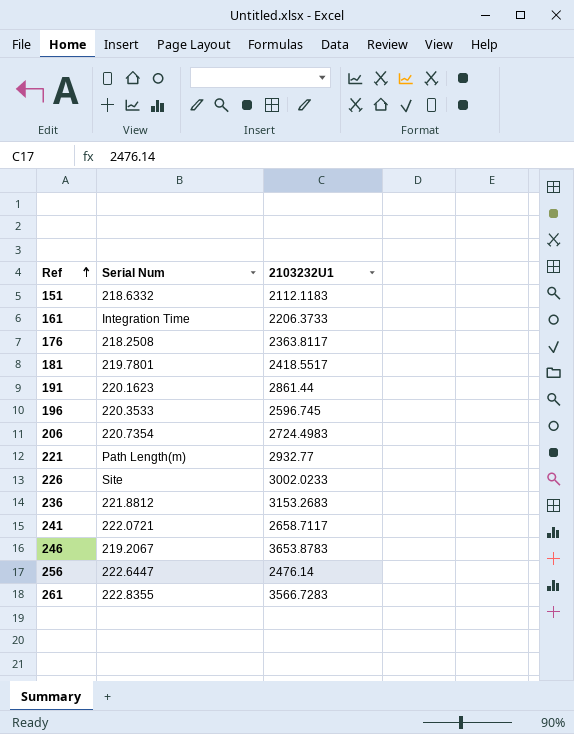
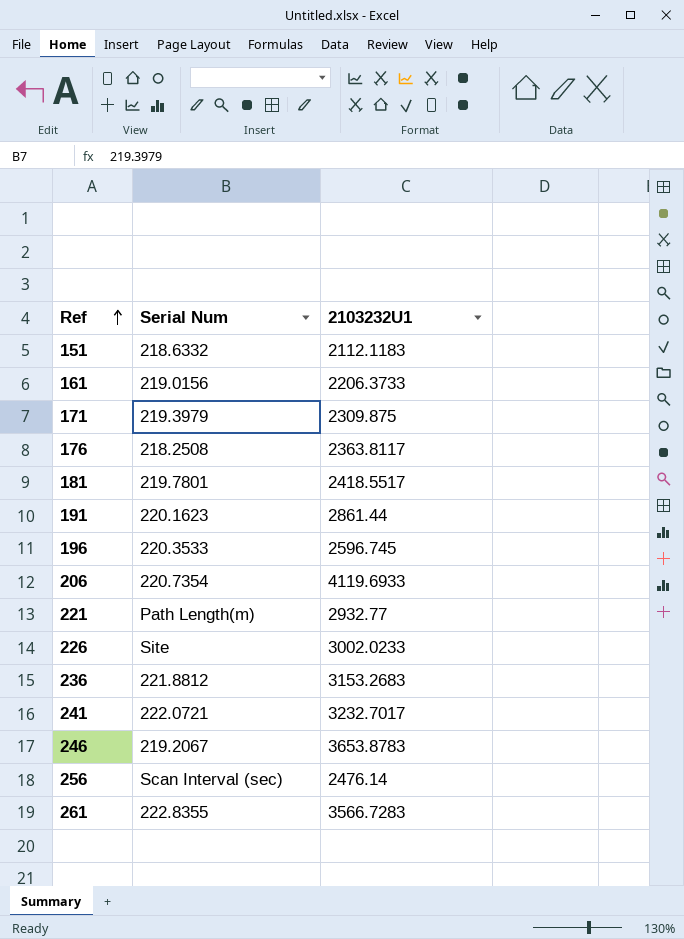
161 | Serial Num: Integration Time -> 219.0156
row 171: none -> 219.3979 | 2309.875
206 | 2103232U1: 2724.4983 -> 4119.6933
241 | 2103232U1: 2658.7117 -> 3232.7017
256 | Serial Num: 222.6447 -> Scan Interval (sec)

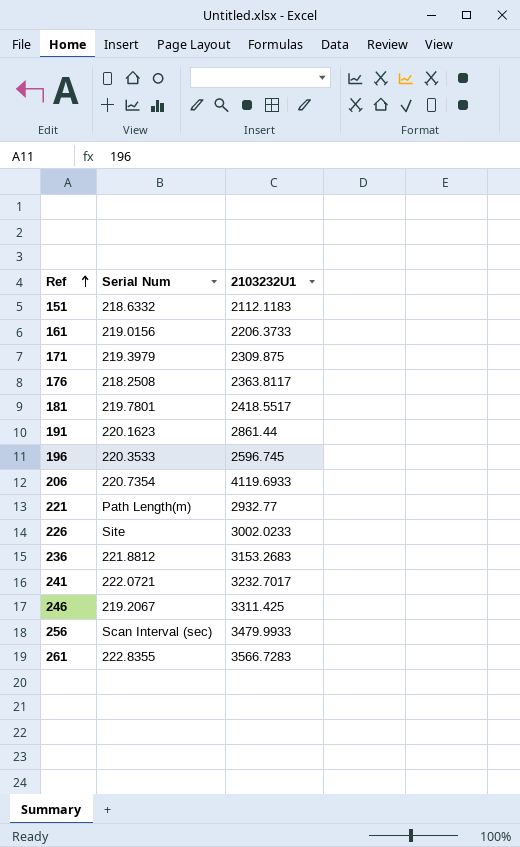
246 | 2103232U1: 3653.8783 -> 3311.425
256 | 2103232U1: 2476.14 -> 3479.9933

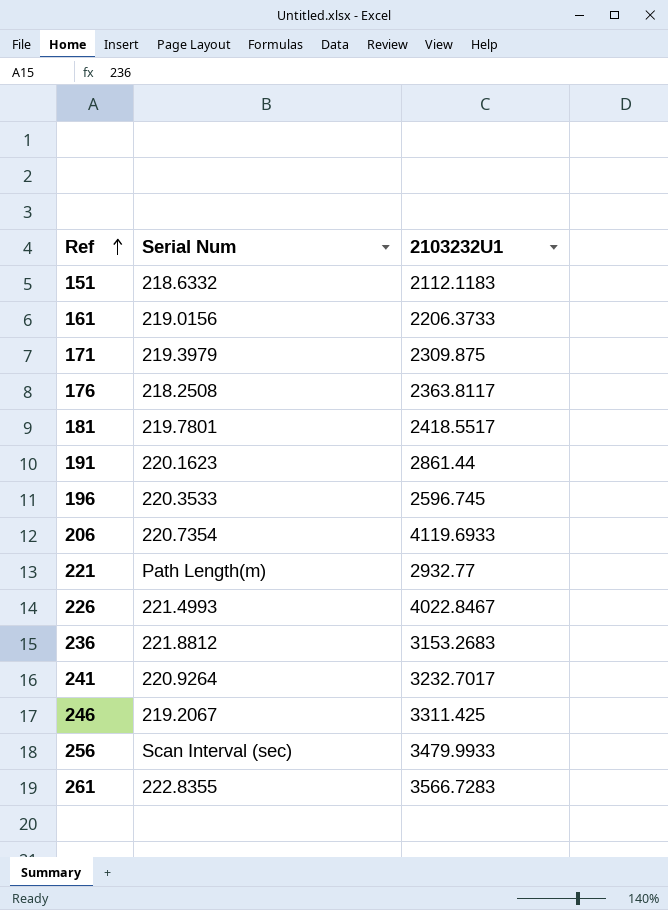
226 | Serial Num: Site -> 221.4993
226 | 2103232U1: 3002.0233 -> 4022.8467
241 | Serial Num: 222.0721 -> 220.9264

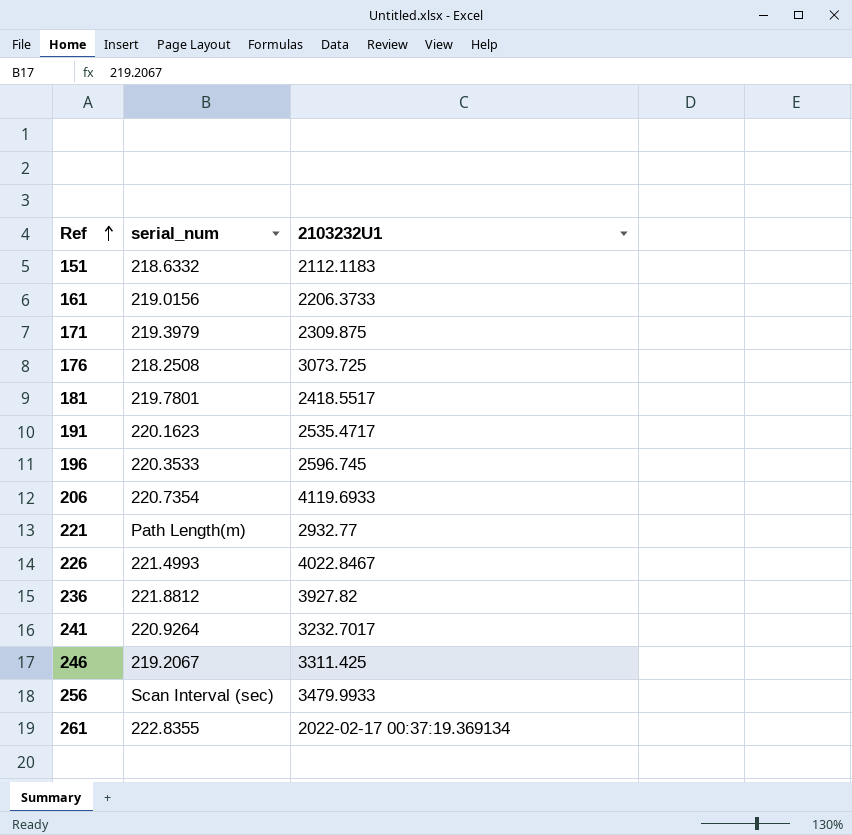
column name: Serial Num -> serial_num
176 | 2103232U1: 2363.8117 -> 3073.725
191 | 2103232U1: 2861.44 -> 2535.4717
236 | 2103232U1: 3153.2683 -> 3927.82
261 | 2103232U1: 3566.7283 -> 2022-02-17 00:37:19.369134

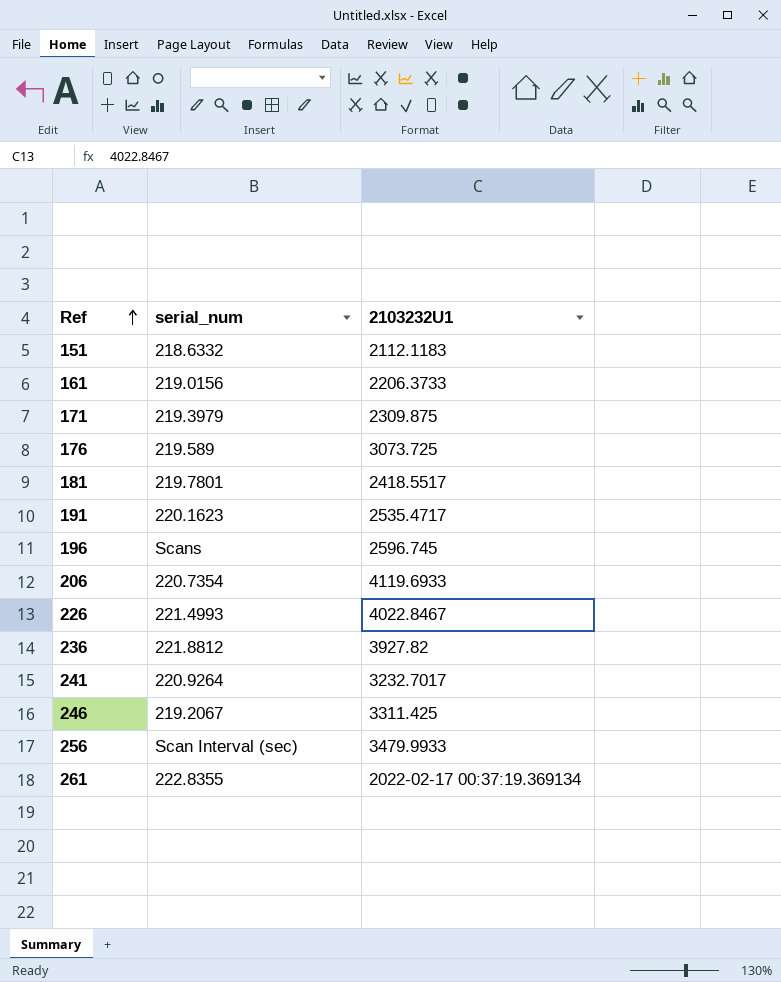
row 221: Path Length(m) | 2932.77 -> none
176 | serial_num: 218.2508 -> 219.589
196 | serial_num: 220.3533 -> Scans

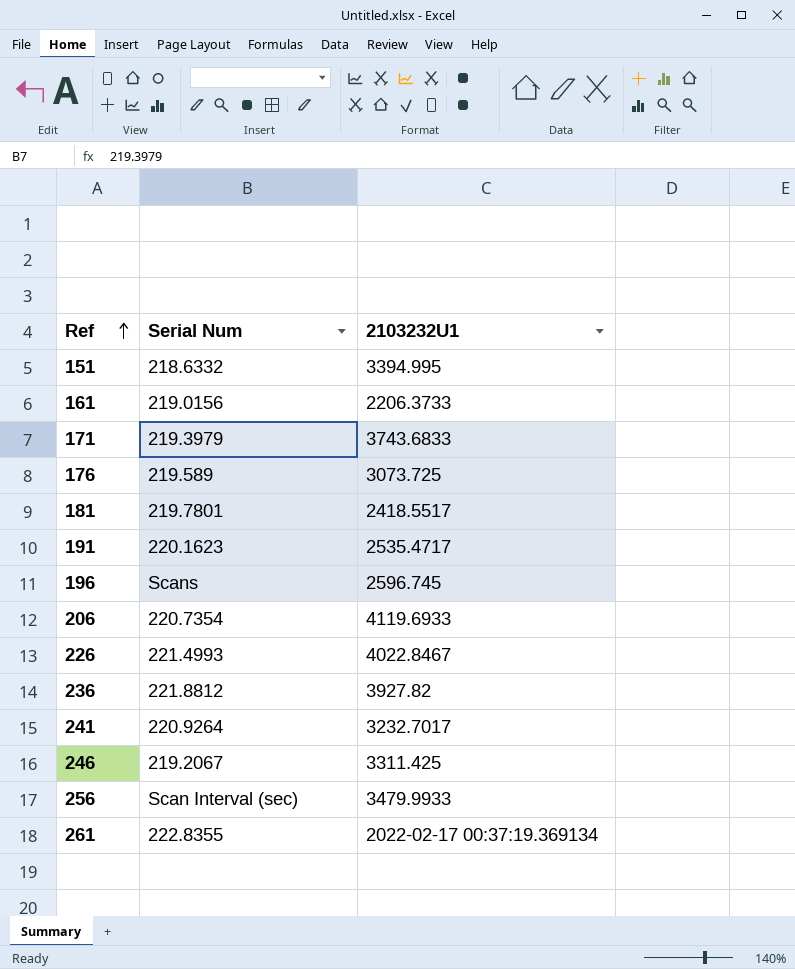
column name: serial_num -> Serial Num
151 | 2103232U1: 2112.1183 -> 3394.995
171 | 2103232U1: 2309.875 -> 3743.6833

